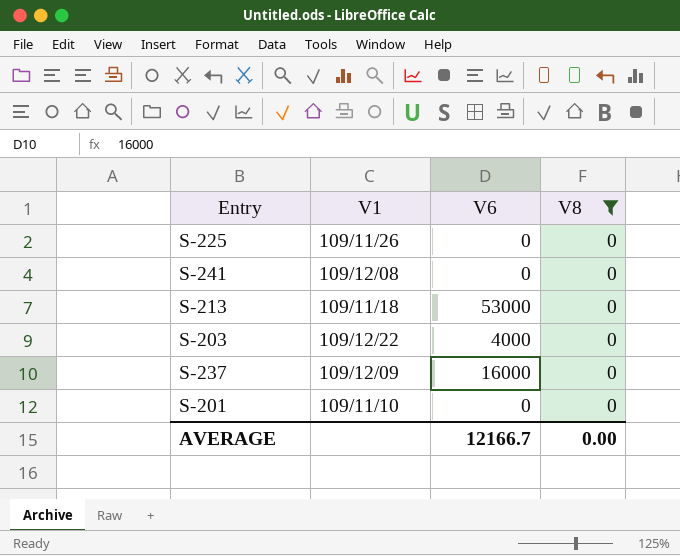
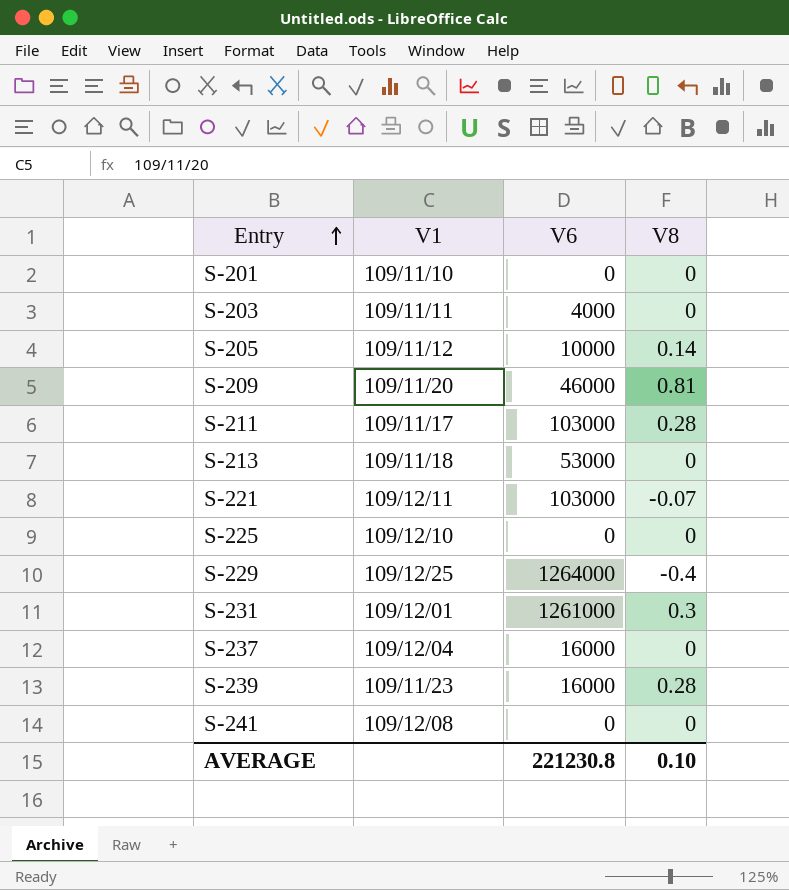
filter: V8 = 0 -> none
row order: none -> Entry ascending
S-203 | V1: 109/12/22 -> 109/11/11
S-225 | V1: 109/11/26 -> 109/12/10
S-237 | V1: 109/12/09 -> 109/12/04
AVERAGE | V6: 12166.7 -> 221230.8
AVERAGE | V8: 0.00 -> 0.10

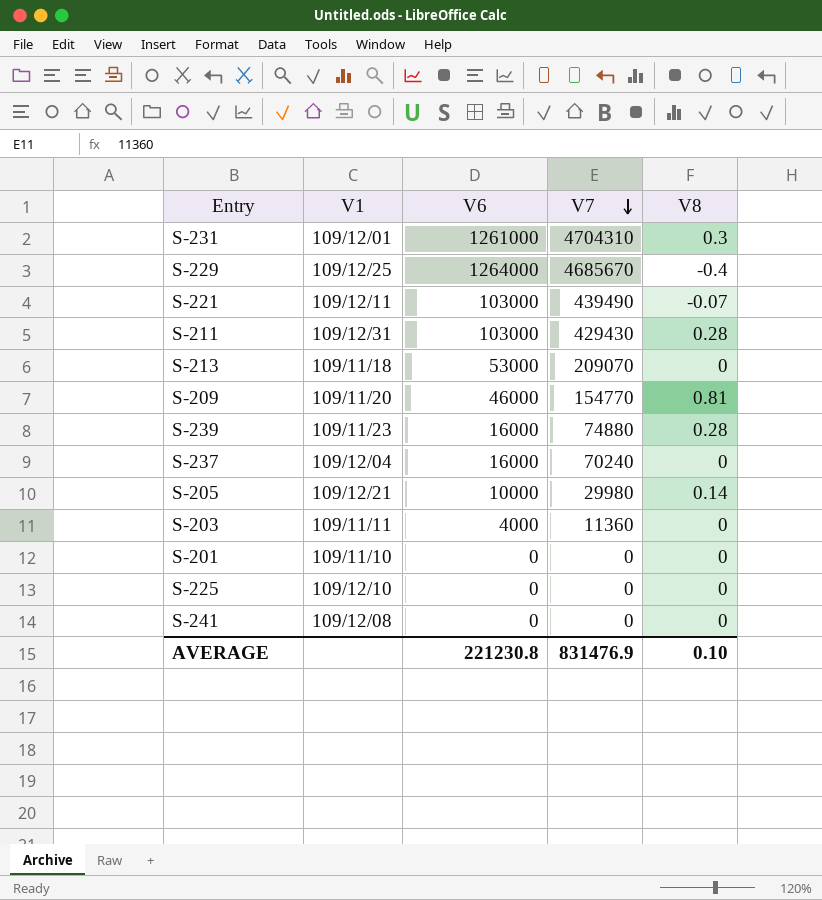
row order: Entry ascending -> V7 descending
column V7 | position: none -> 4
S-211 | V1: 109/11/17 -> 109/12/31
S-205 | V1: 109/11/12 -> 109/12/21

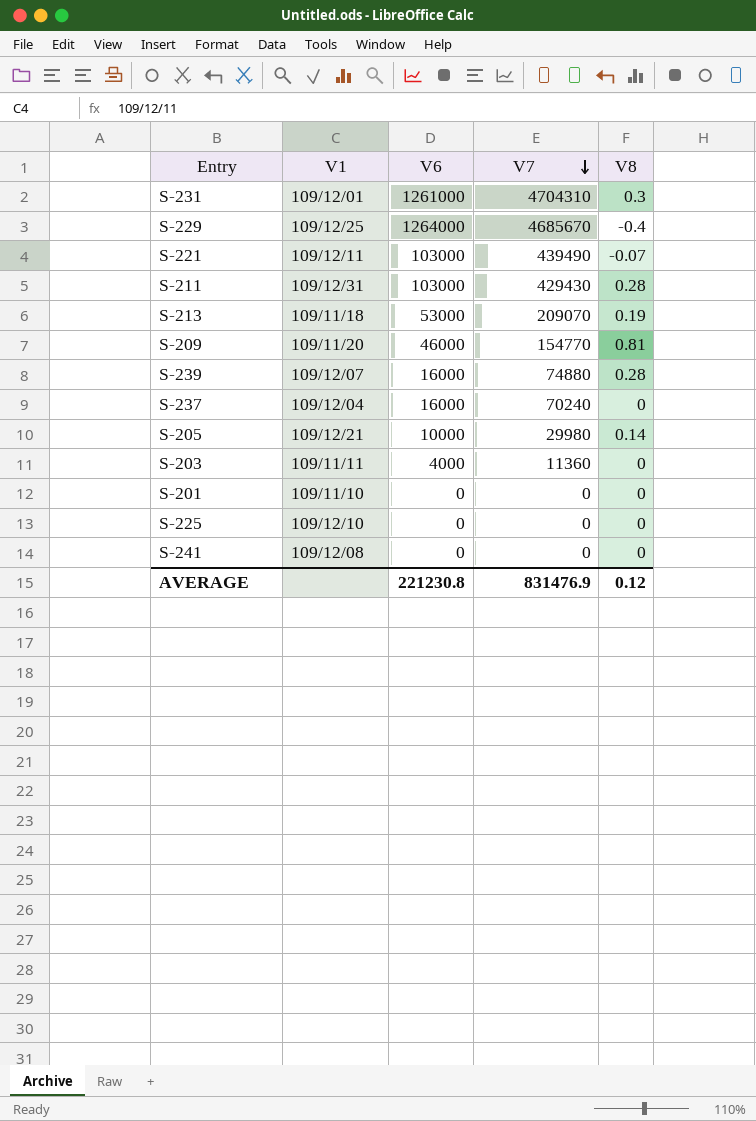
S-213 | V8: 0 -> 0.19
S-239 | V1: 109/11/23 -> 109/12/07
AVERAGE | V8: 0.10 -> 0.12

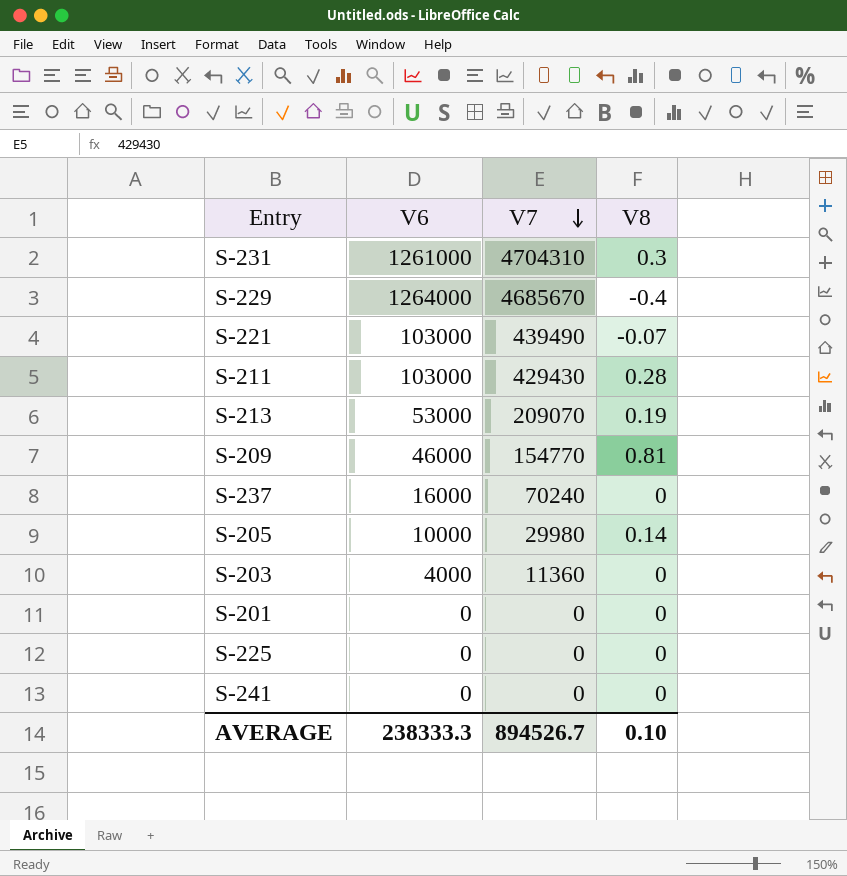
column V1 | position: 2 -> none
row S-239: 109/12/07 | 16000 | 74880 | 0.28 -> none
AVERAGE | V6: 221230.8 -> 238333.3
AVERAGE | V7: 831476.9 -> 894526.7
AVERAGE | V8: 0.12 -> 0.10

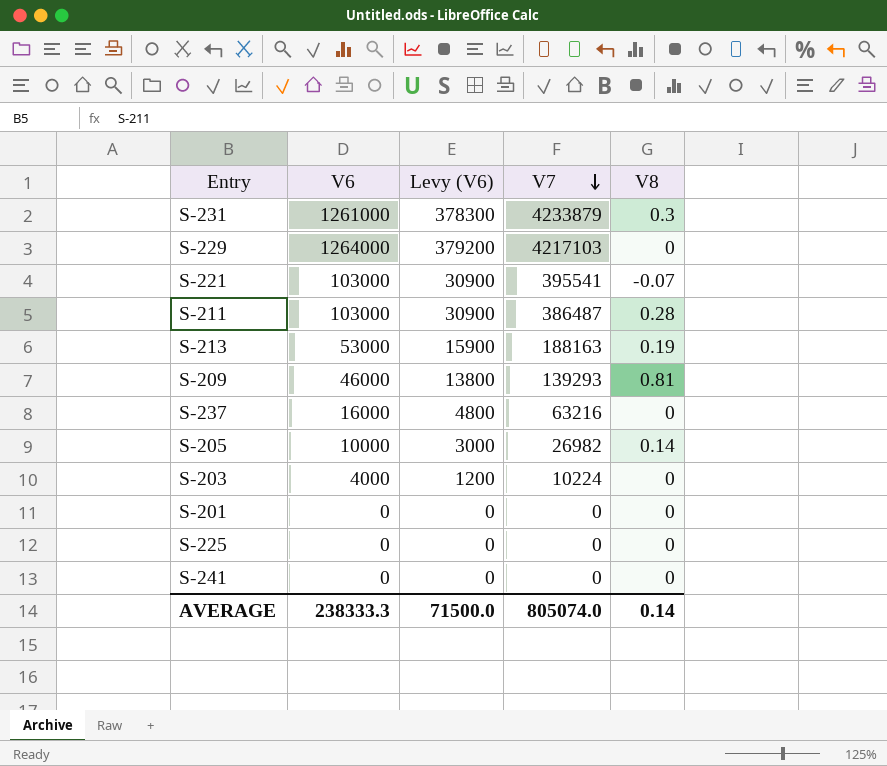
column Levy (V6) | formula: none -> [V6] * 0.3
S-231 | V7: 4704310 -> 4233879
S-229 | V7: 4685670 -> 4217103
S-229 | V8: -0.4 -> 0
S-221 | V7: 439490 -> 395541
S-211 | V7: 429430 -> 386487
S-213 | V7: 209070 -> 188163
S-209 | V7: 154770 -> 139293
S-237 | V7: 70240 -> 63216
S-205 | V7: 29980 -> 26982
S-203 | V7: 11360 -> 10224
AVERAGE | V7: 894526.7 -> 805074.0
AVERAGE | V8: 0.10 -> 0.14

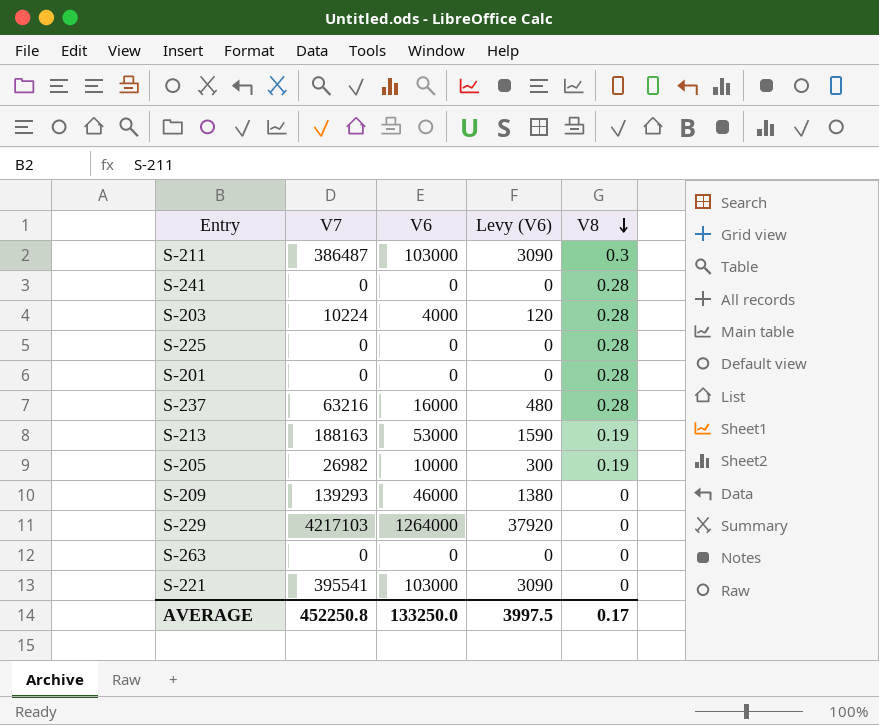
row order: V7 descending -> V8 descending
column V7 | position: 4 -> 2
column Levy (V6) | formula: [V6] * 0.3 -> [V6] * 0.03
row S-231: 1261000 | 378300 | 4233879 | 0.3 -> none
S-211 | V8: 0.28 -> 0.3
S-241 | V8: 0 -> 0.28
S-203 | V8: 0 -> 0.28
S-225 | V8: 0 -> 0.28
S-201 | V8: 0 -> 0.28
S-237 | V8: 0 -> 0.28
S-205 | V8: 0.14 -> 0.19
S-209 | V8: 0.81 -> 0
row S-263: none -> 0 | 0 | 0 | 0
S-221 | V8: -0.07 -> 0
AVERAGE | V7: 805074.0 -> 452250.8
AVERAGE | V6: 238333.3 -> 133250.0
AVERAGE | Levy (V6): 71500.0 -> 3997.5
AVERAGE | V8: 0.14 -> 0.17

